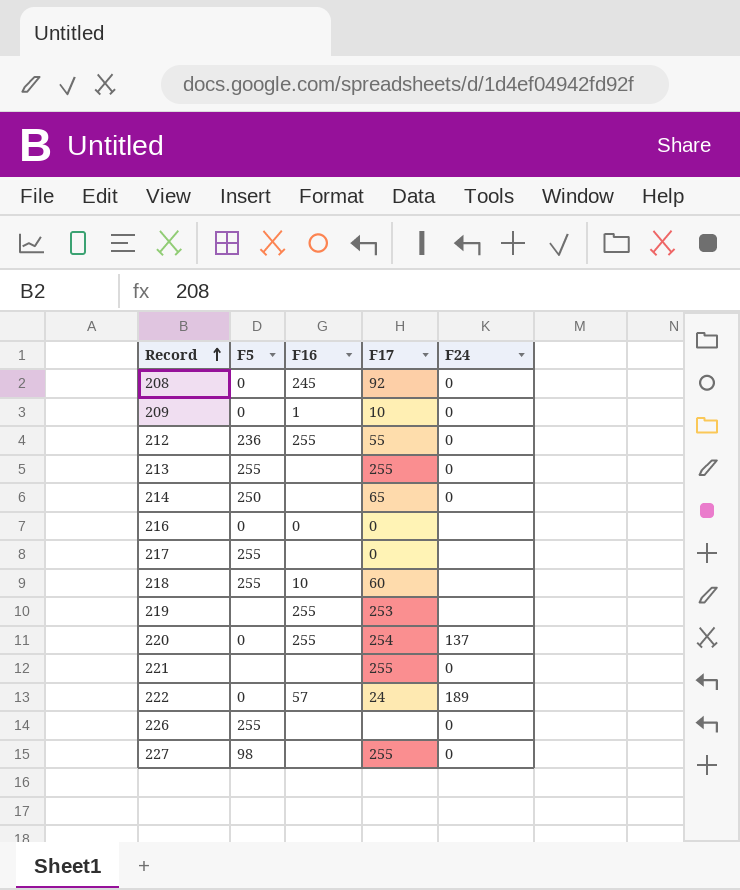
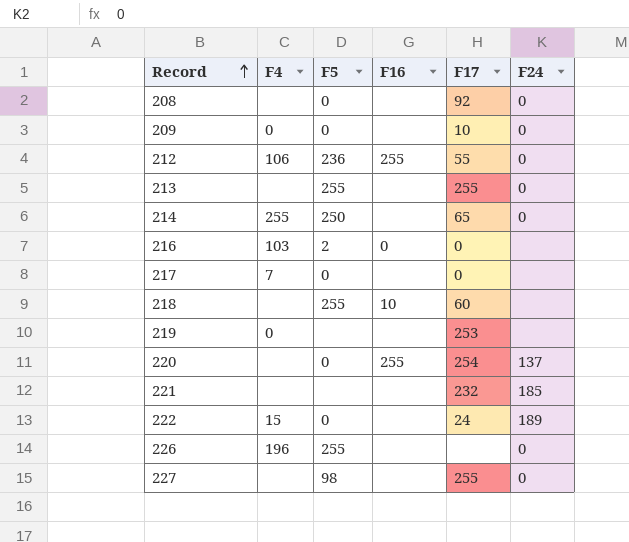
column F4 | position: none -> 2
208 | F16: 245 -> none
209 | F16: 1 -> none
216 | F5: 0 -> 2
217 | F5: 255 -> 0
219 | F16: 255 -> none
221 | F17: 255 -> 232
221 | F24: 0 -> 185
222 | F16: 57 -> none

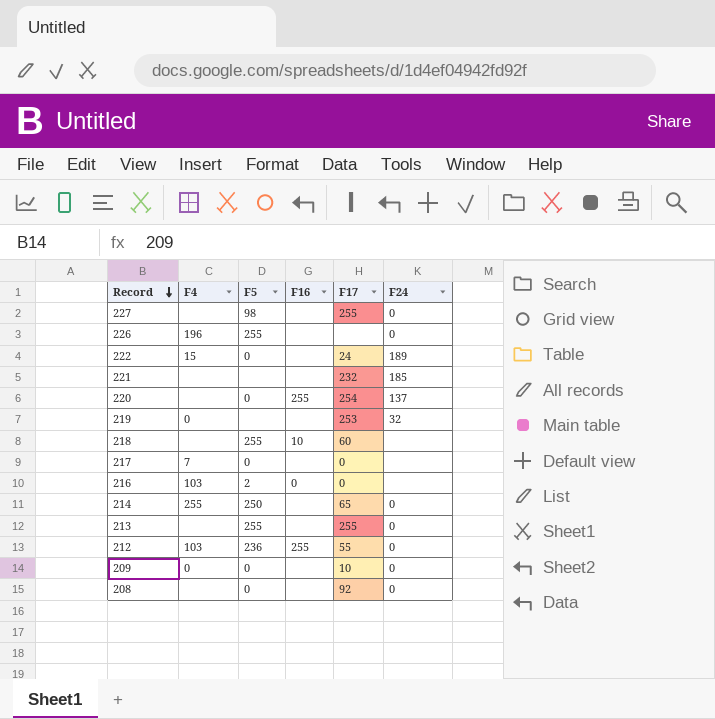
row order: Record ascending -> Record descending
219 | F24: none -> 32
212 | F4: 106 -> 103

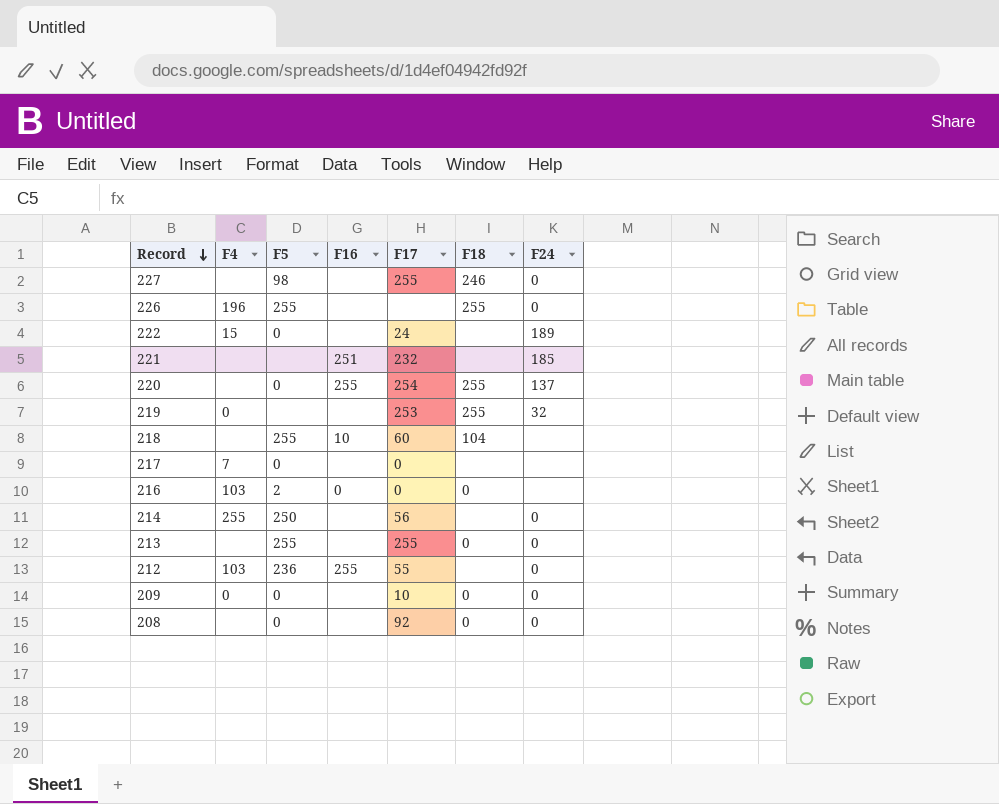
column F18 | position: none -> 6
221 | F16: none -> 251
214 | F17: 65 -> 56

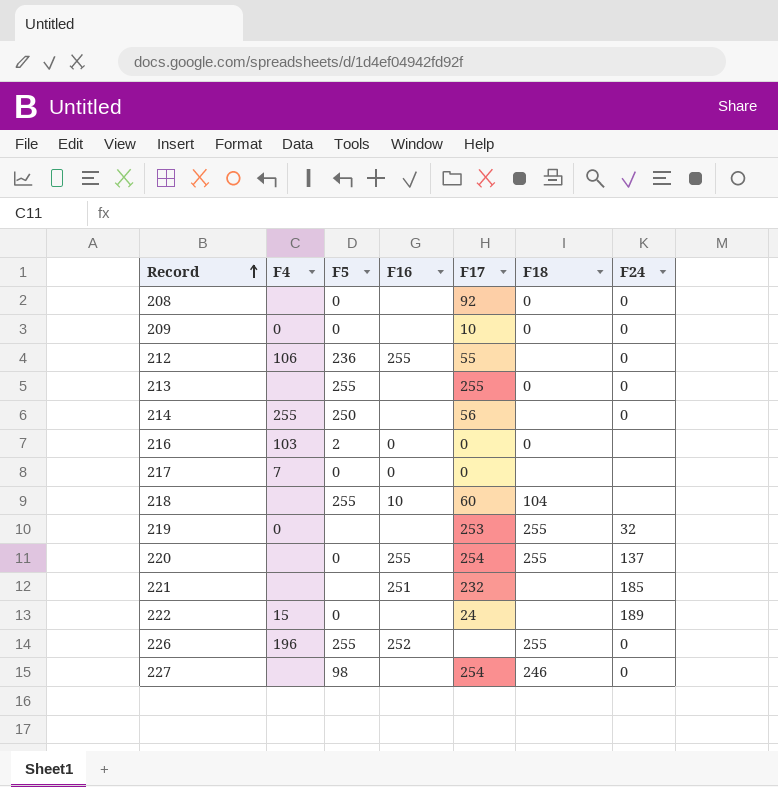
row order: Record descending -> Record ascending
212 | F4: 103 -> 106
217 | F16: none -> 0
226 | F16: none -> 252
227 | F17: 255 -> 254

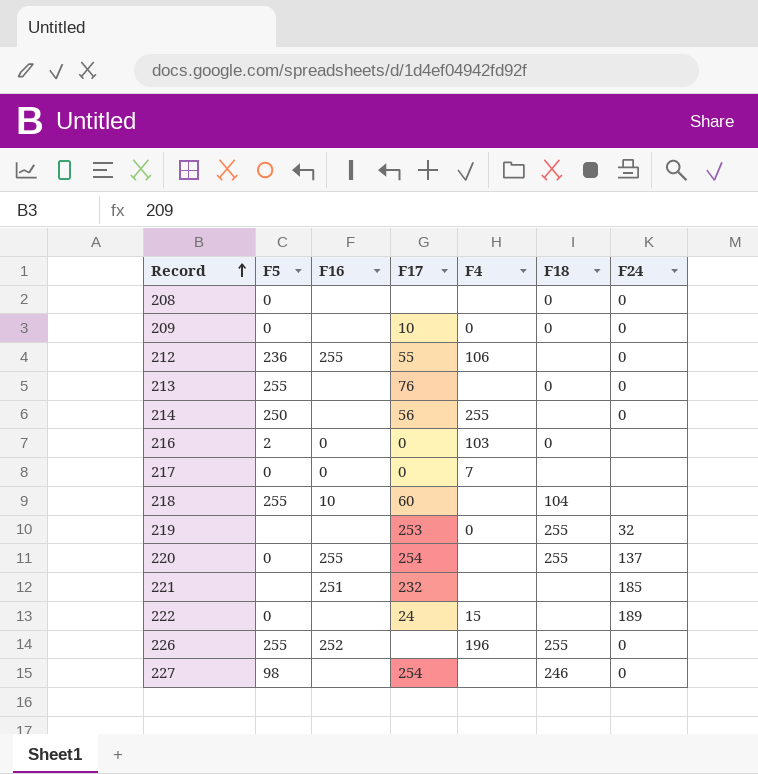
column F4 | position: 2 -> 5
208 | F17: 92 -> none
213 | F17: 255 -> 76

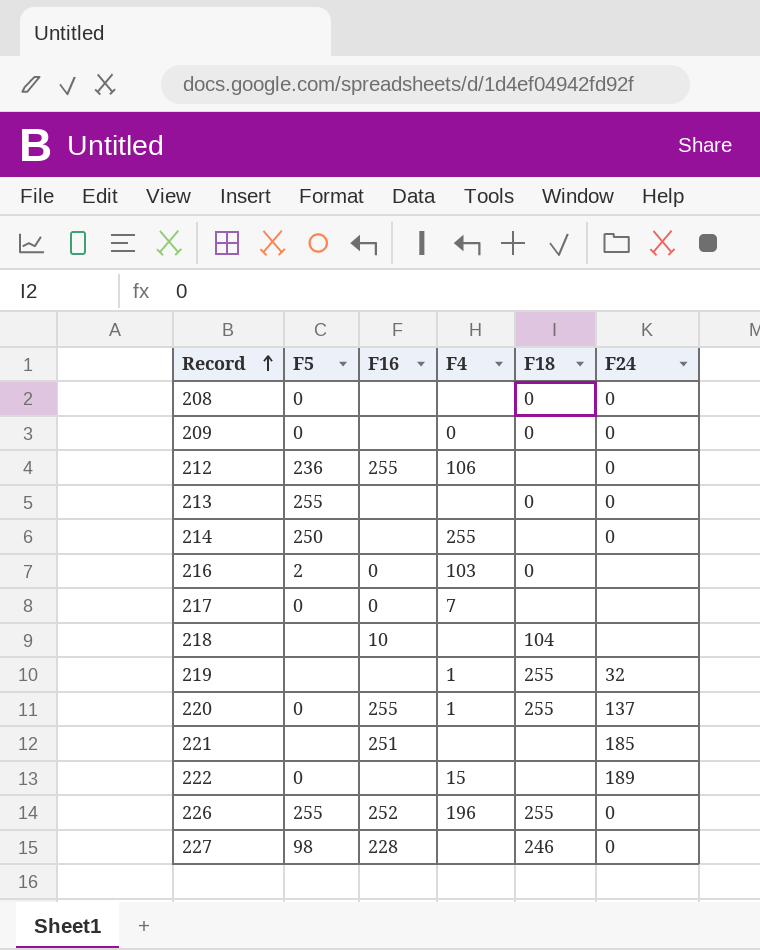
column F17 | position: 4 -> none
218 | F5: 255 -> none
219 | F4: 0 -> 1
220 | F4: none -> 1
227 | F16: none -> 228

